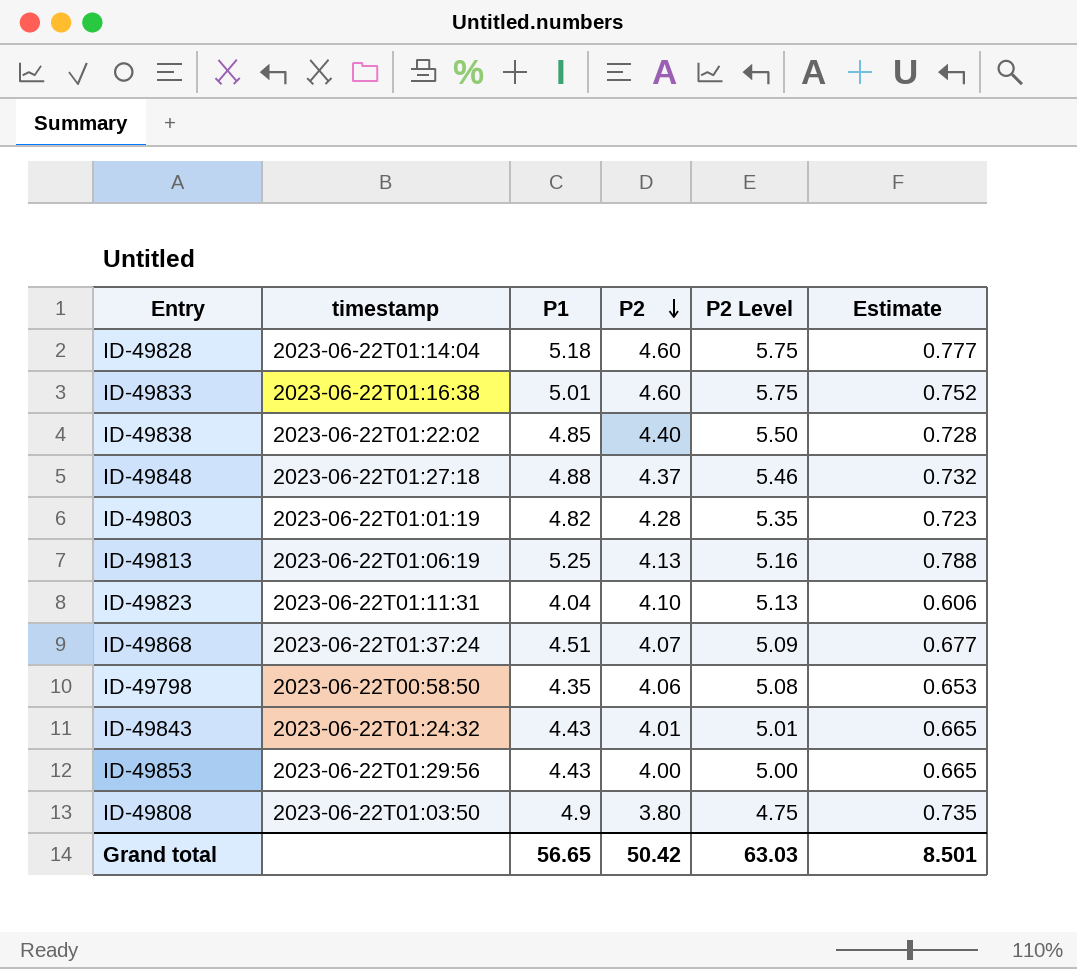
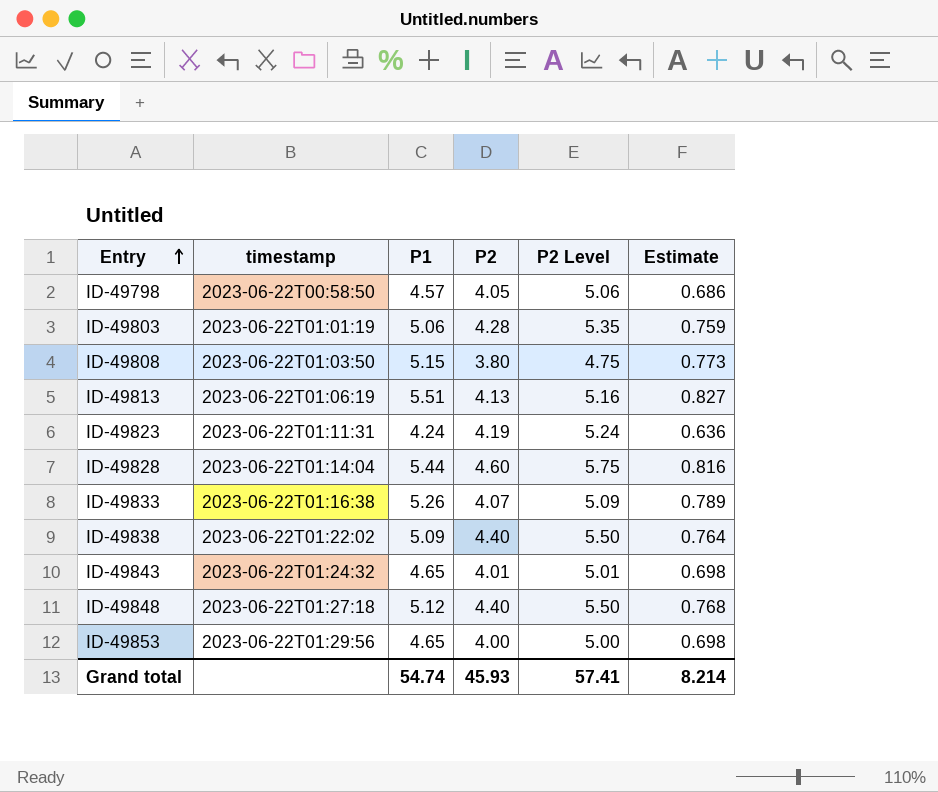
row order: P2 descending -> Entry ascending
row ID-49868: 2023-06-22T01:37:24 | 4.51 | 4.07 | 5.09 | 0.677 -> none
ID-49798 | P1: 4.35 -> 4.57
ID-49798 | P2: 4.06 -> 4.05
ID-49798 | P2 Level: 5.08 -> 5.06
ID-49798 | Estimate: 0.653 -> 0.686
ID-49803 | P1: 4.82 -> 5.06
ID-49803 | Estimate: 0.723 -> 0.759
ID-49808 | P1: 4.9 -> 5.15
ID-49808 | Estimate: 0.735 -> 0.773
ID-49813 | P1: 5.25 -> 5.51
ID-49813 | Estimate: 0.788 -> 0.827
ID-49823 | P1: 4.04 -> 4.24
ID-49823 | P2: 4.10 -> 4.19
ID-49823 | P2 Level: 5.13 -> 5.24
ID-49823 | Estimate: 0.606 -> 0.636
ID-49828 | P1: 5.18 -> 5.44
ID-49828 | Estimate: 0.777 -> 0.816
ID-49833 | P1: 5.01 -> 5.26
ID-49833 | P2: 4.60 -> 4.07
ID-49833 | P2 Level: 5.75 -> 5.09
ID-49833 | Estimate: 0.752 -> 0.789
ID-49838 | P1: 4.85 -> 5.09
ID-49838 | Estimate: 0.728 -> 0.764
ID-49843 | P1: 4.43 -> 4.65
ID-49843 | Estimate: 0.665 -> 0.698
ID-49848 | P1: 4.88 -> 5.12
ID-49848 | P2: 4.37 -> 4.40
ID-49848 | P2 Level: 5.46 -> 5.50
ID-49848 | Estimate: 0.732 -> 0.768
ID-49853 | P1: 4.43 -> 4.65
ID-49853 | Estimate: 0.665 -> 0.698
Grand total | P1: 56.65 -> 54.74
Grand total | P2: 50.42 -> 45.93
Grand total | P2 Level: 63.03 -> 57.41
Grand total | Estimate: 8.501 -> 8.214

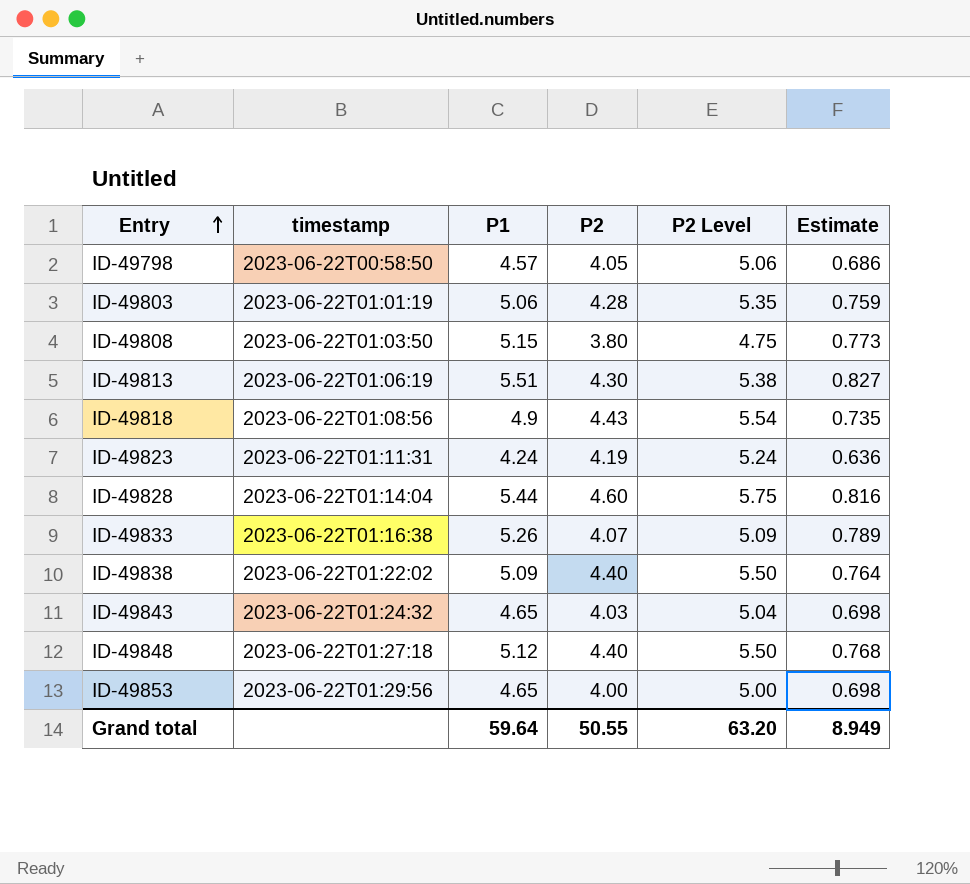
ID-49813 | P2: 4.13 -> 4.30
ID-49813 | P2 Level: 5.16 -> 5.38
row ID-49818: none -> 2023-06-22T01:08:56 | 4.9 | 4.43 | 5.54 | 0.735
ID-49843 | P2: 4.01 -> 4.03
ID-49843 | P2 Level: 5.01 -> 5.04
Grand total | P1: 54.74 -> 59.64
Grand total | P2: 45.93 -> 50.55
Grand total | P2 Level: 57.41 -> 63.20
Grand total | Estimate: 8.214 -> 8.949

